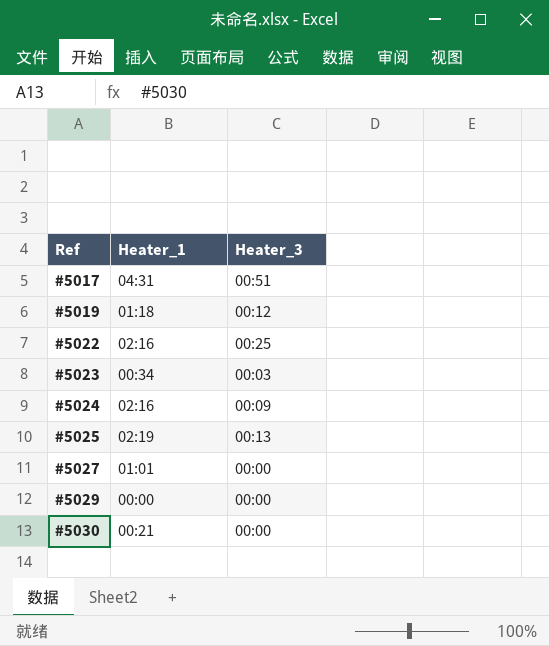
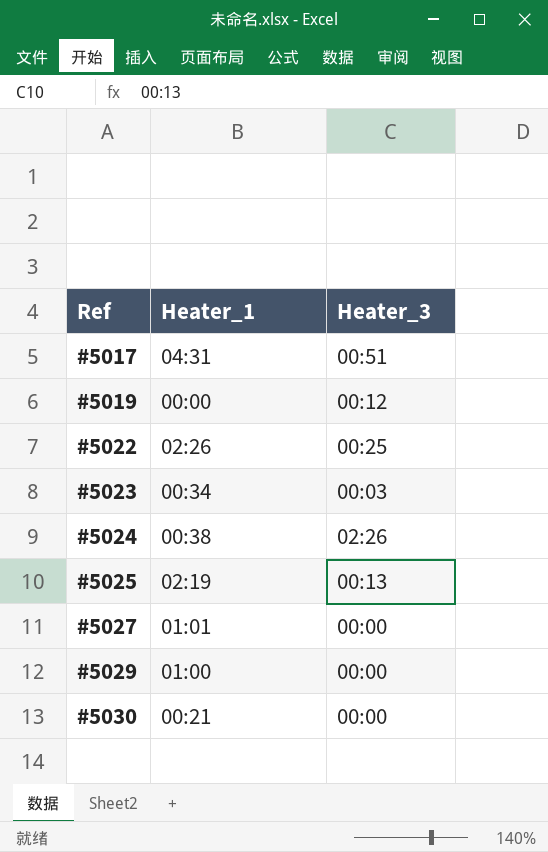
#5019 | Heater_1: 01:18 -> 00:00
#5022 | Heater_1: 02:16 -> 02:26
#5024 | Heater_1: 02:16 -> 00:38
#5024 | Heater_3: 00:09 -> 02:26
#5029 | Heater_1: 00:00 -> 01:00

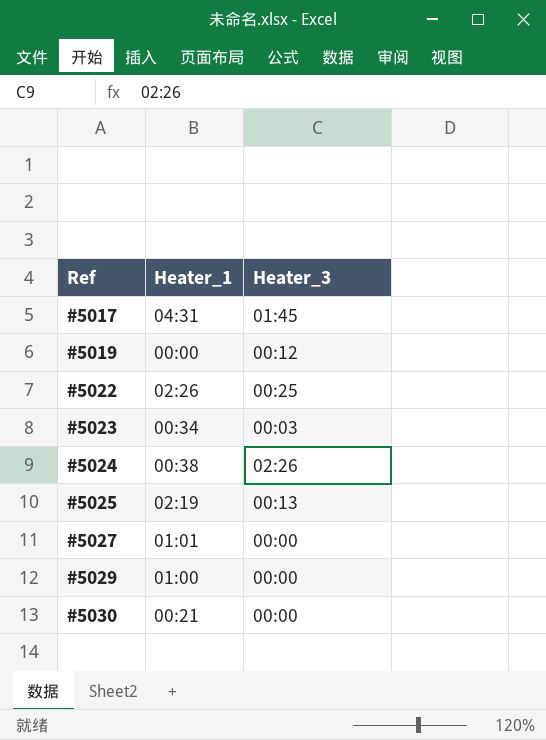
#5017 | Heater_3: 00:51 -> 01:45

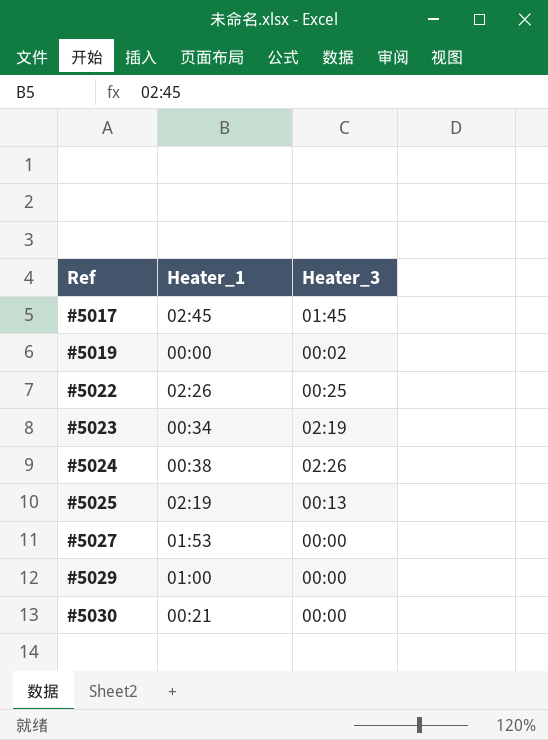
#5017 | Heater_1: 04:31 -> 02:45
#5019 | Heater_3: 00:12 -> 00:02
#5023 | Heater_3: 00:03 -> 02:19
#5027 | Heater_1: 01:01 -> 01:53

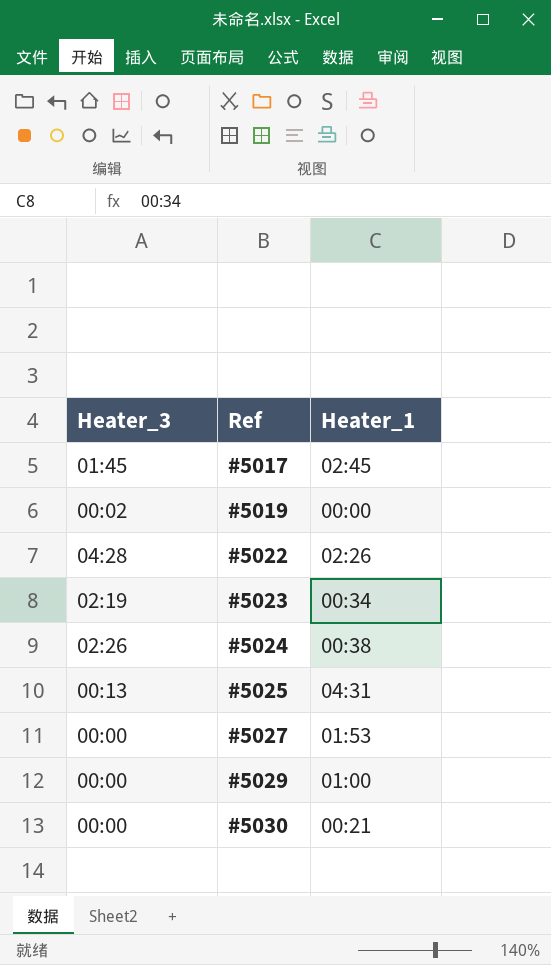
column Heater_3 | position: 3 -> 1
#5022 | Heater_3: 00:25 -> 04:28
#5025 | Heater_1: 02:19 -> 04:31

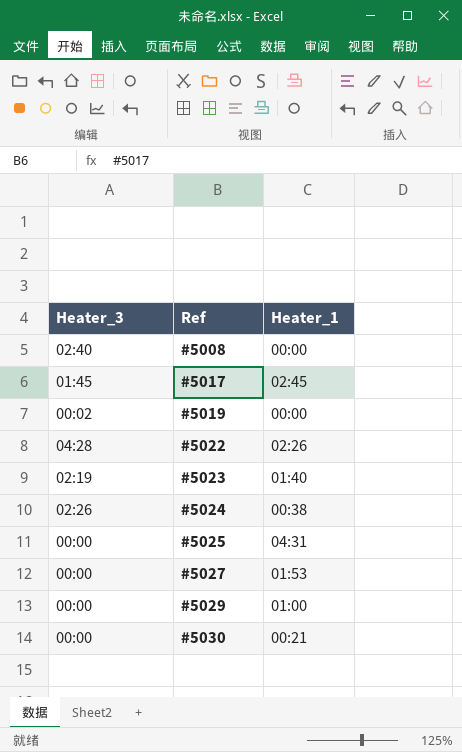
row #5008: none -> 02:40 | 00:00
#5023 | Heater_1: 00:34 -> 01:40
#5025 | Heater_3: 00:13 -> 00:00

